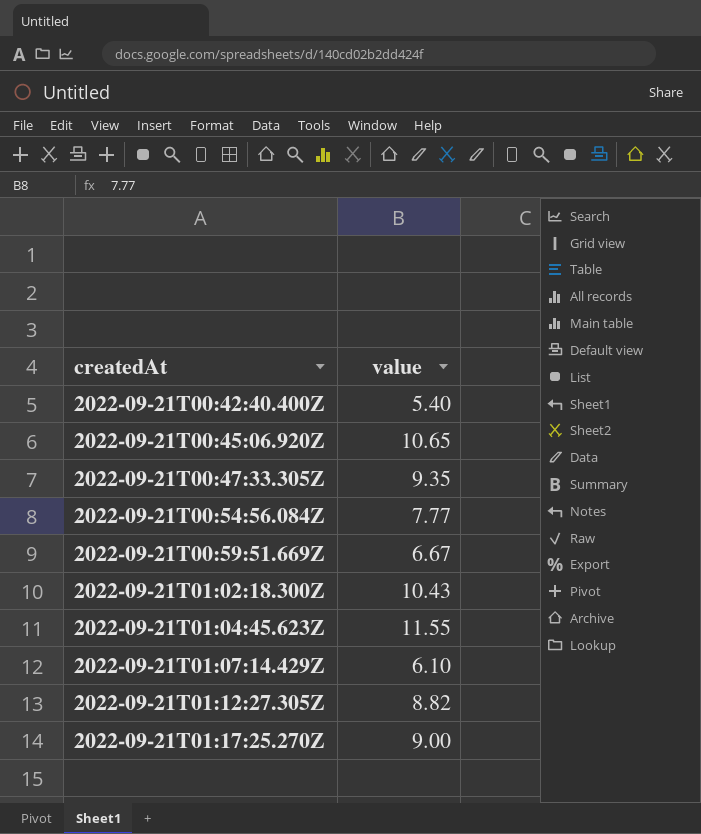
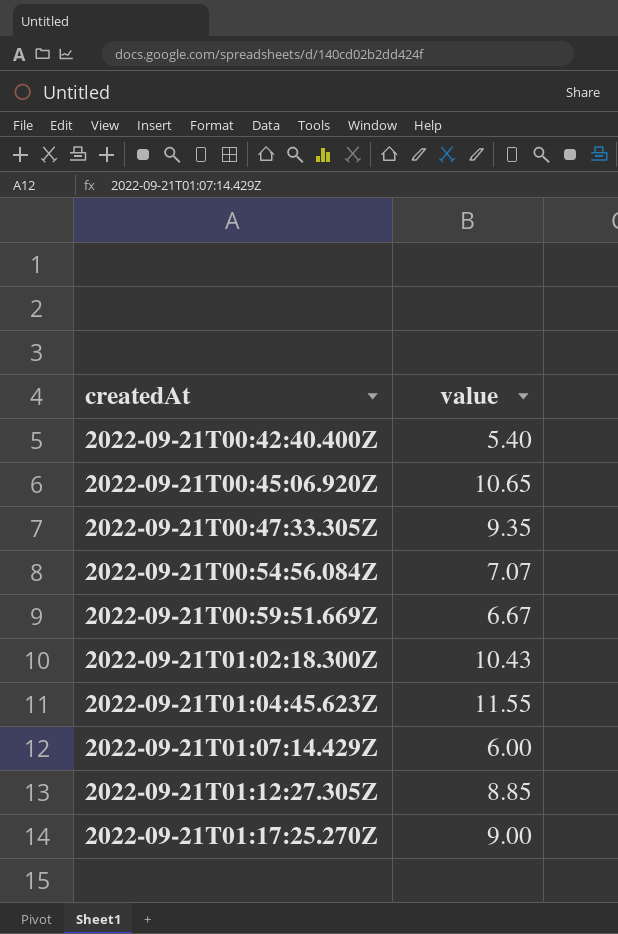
2022-09-21T00:54:56.084Z | value: 7.77 -> 7.07
2022-09-21T01:07:14.429Z | value: 6.10 -> 6.00
2022-09-21T01:12:27.305Z | value: 8.82 -> 8.85

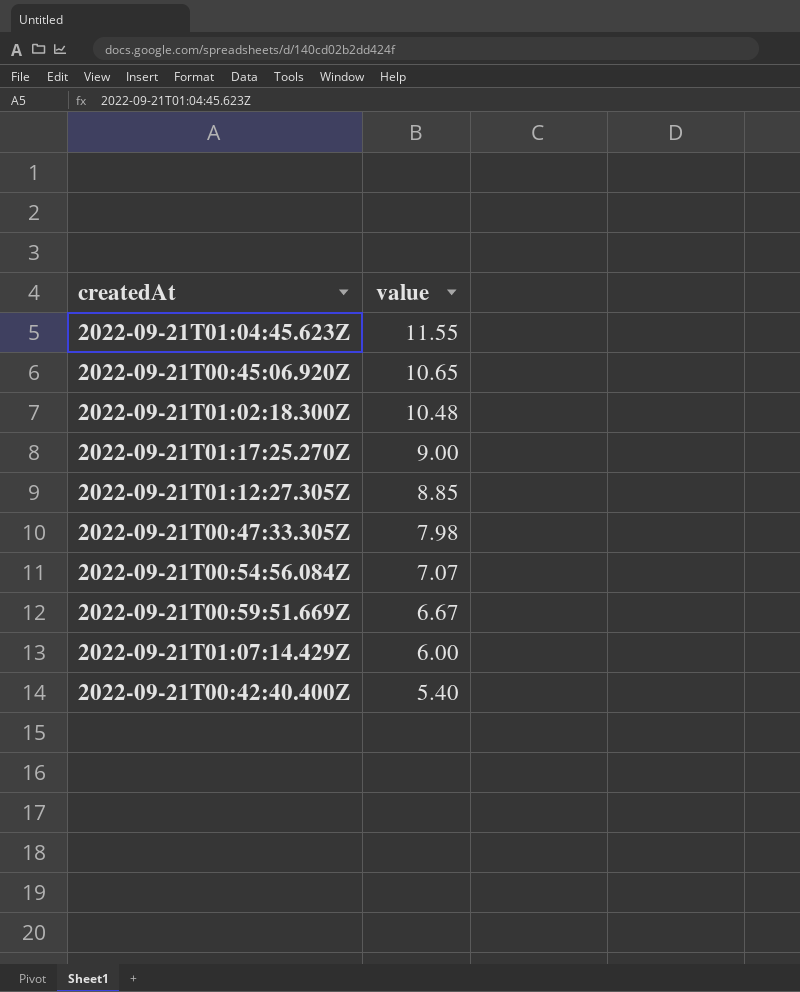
row order: createdAt ascending -> value descending
2022-09-21T01:02:18.300Z | value: 10.43 -> 10.48
2022-09-21T00:47:33.305Z | value: 9.35 -> 7.98

